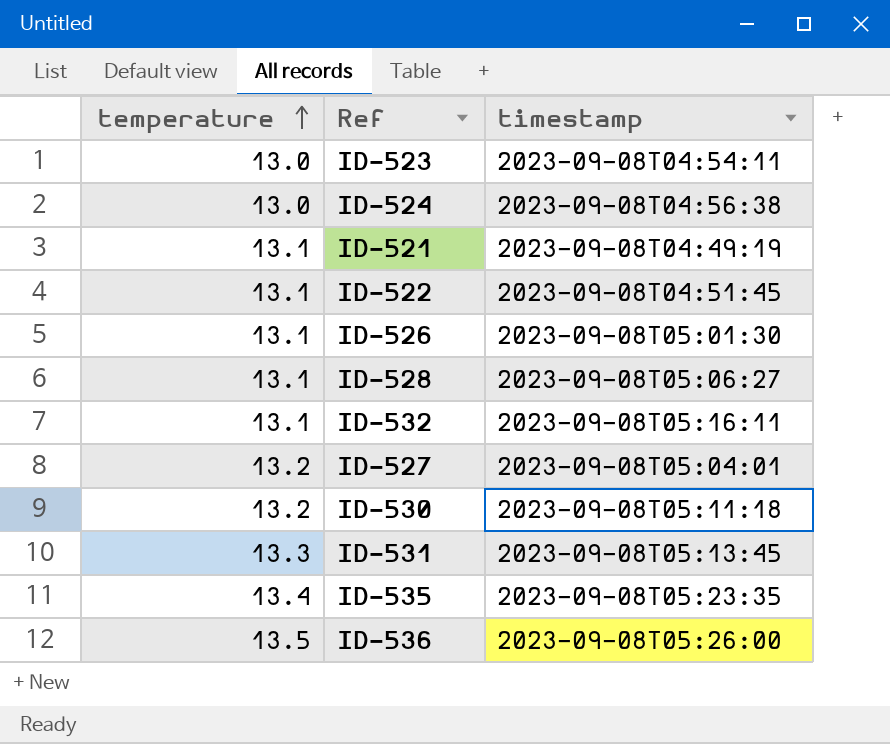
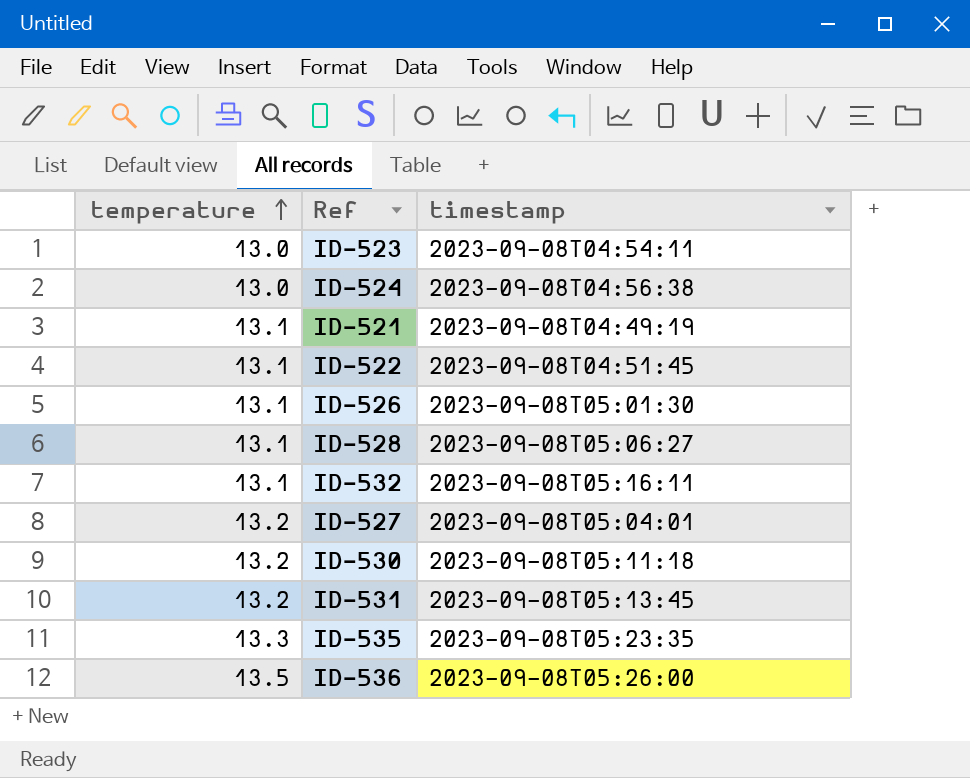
ID-531 | temperature: 13.3 -> 13.2
ID-535 | temperature: 13.4 -> 13.3

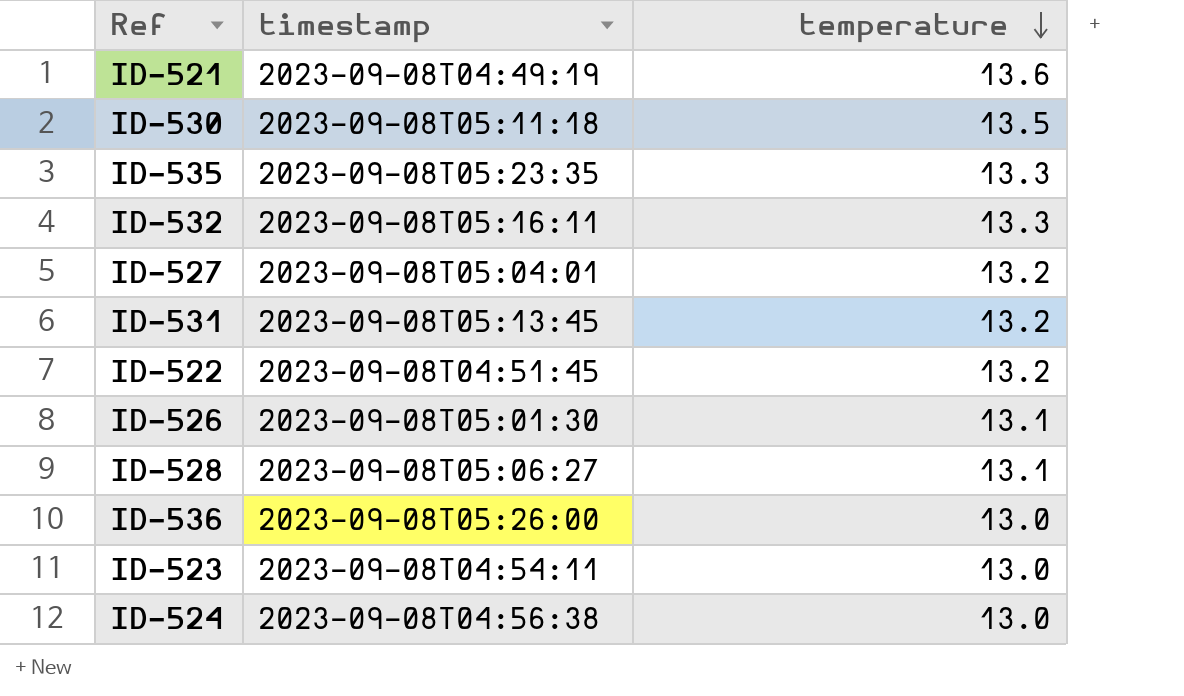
row order: temperature ascending -> temperature descending
column temperature | position: 1 -> 3
ID-521 | temperature: 13.1 -> 13.6
ID-530 | temperature: 13.2 -> 13.5
ID-532 | temperature: 13.1 -> 13.3
ID-522 | temperature: 13.1 -> 13.2
ID-536 | temperature: 13.5 -> 13.0

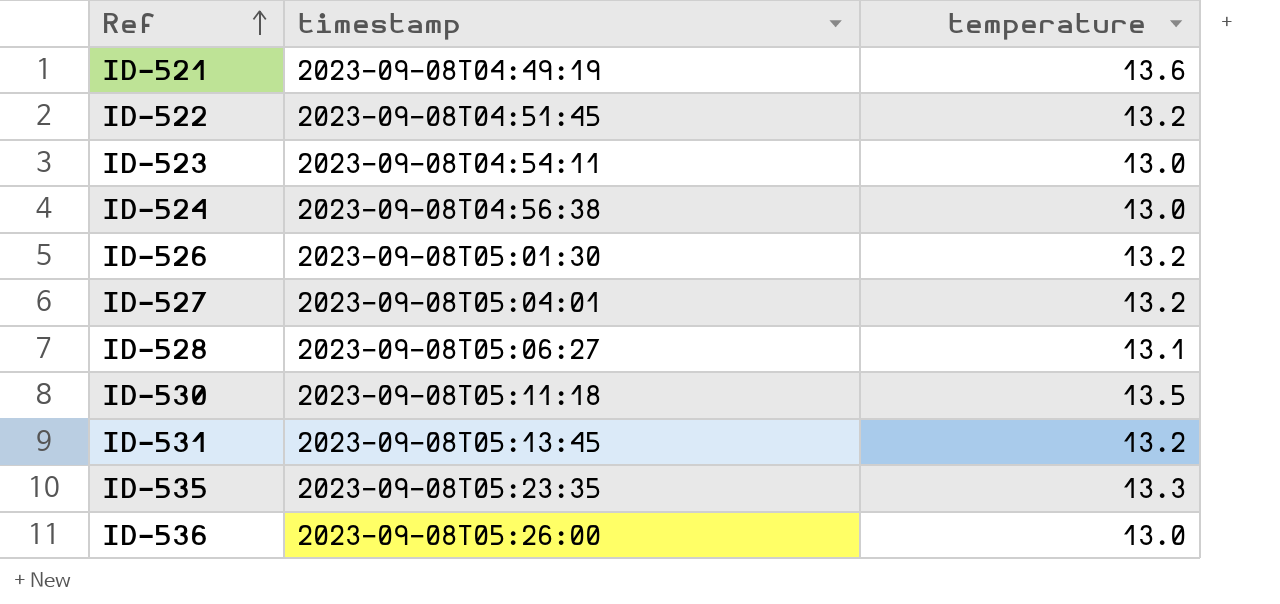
row order: temperature descending -> Ref ascending
row ID-532: 2023-09-08T05:16:11 | 13.3 -> none
ID-526 | temperature: 13.1 -> 13.2

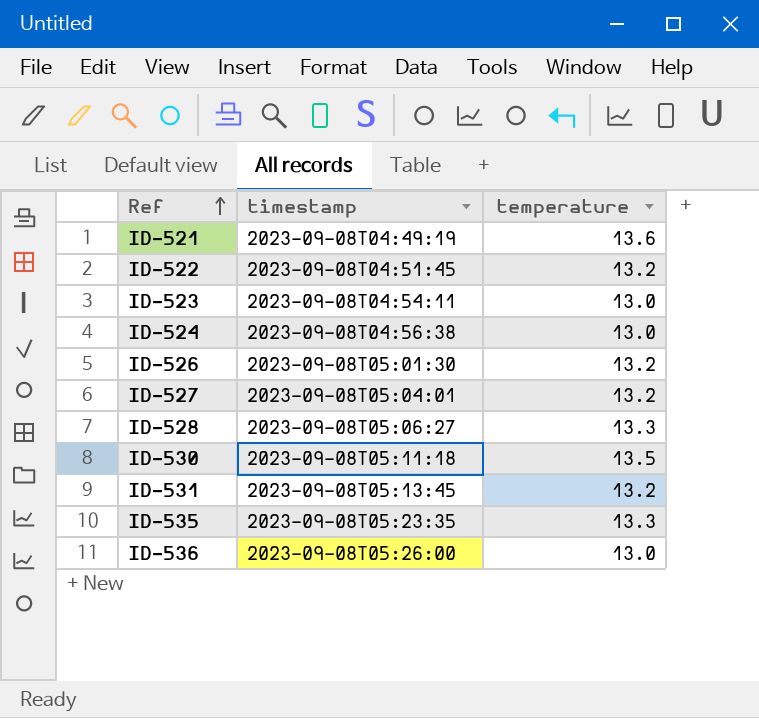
ID-528 | temperature: 13.1 -> 13.3

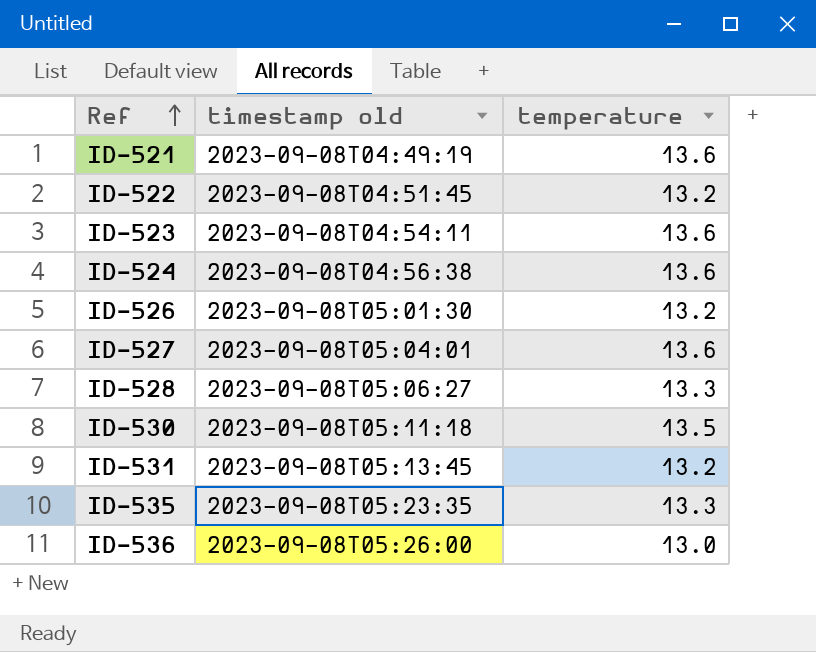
column name: timestamp -> timestamp old
ID-523 | temperature: 13.0 -> 13.6
ID-524 | temperature: 13.0 -> 13.6
ID-527 | temperature: 13.2 -> 13.6

